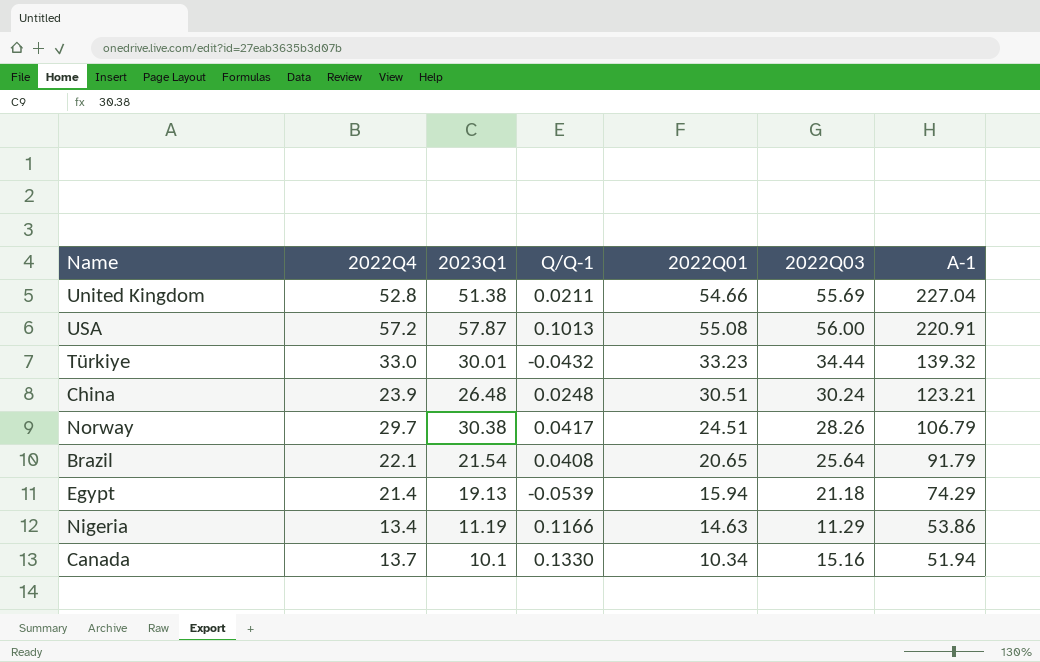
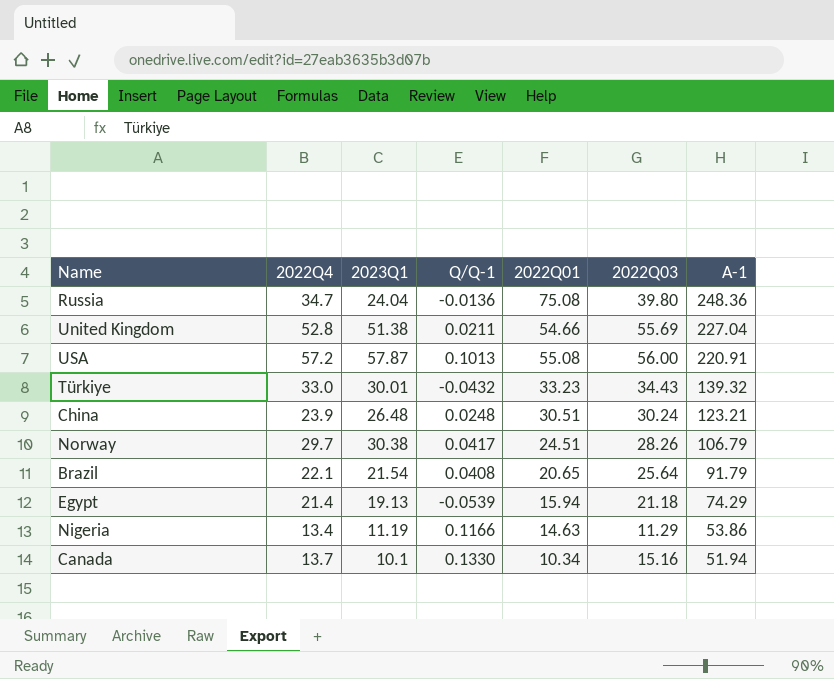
row Russia: none -> 34.7 | 24.04 | -0.0136 | 75.08 | 39.80 | 248.36
Türkiye | 2022Q03: 34.44 -> 34.43

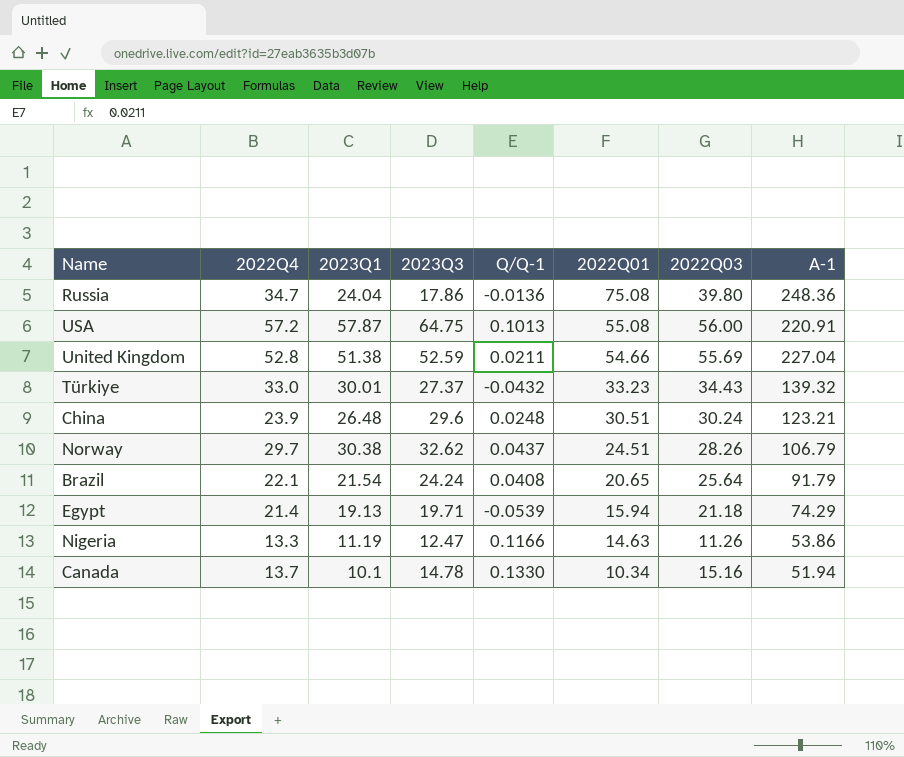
row order: A-1 descending -> 2022Q01 descending
column 2023Q3 | position: none -> 4
Norway | Q/Q-1: 0.0417 -> 0.0437
Nigeria | 2022Q4: 13.4 -> 13.3
Nigeria | 2022Q03: 11.29 -> 11.26

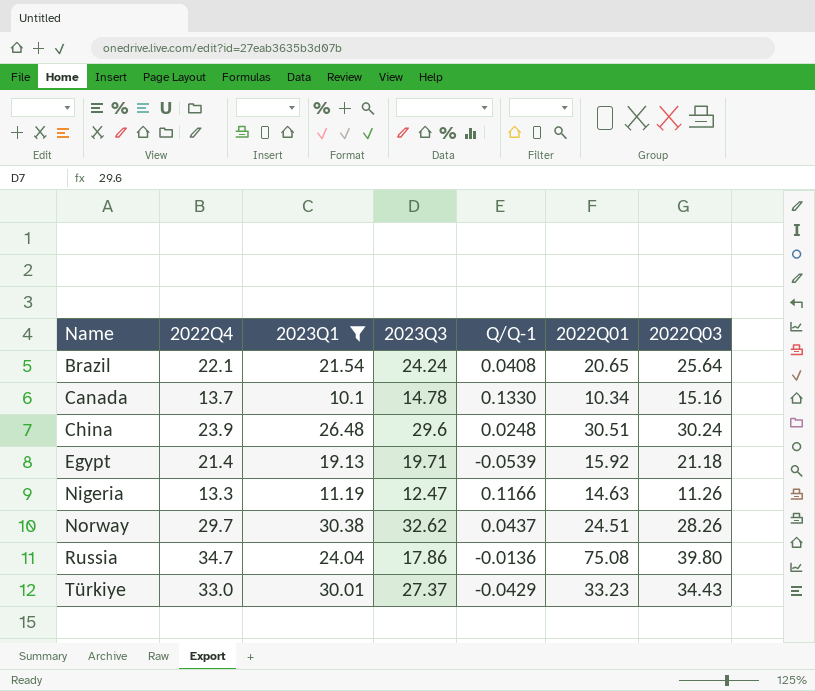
filter: none -> 2023Q1 <= 30.38
row order: 2022Q01 descending -> Name ascending
column A-1 | position: 8 -> none
Egypt | 2022Q01: 15.94 -> 15.92
Türkiye | Q/Q-1: -0.0432 -> -0.0429

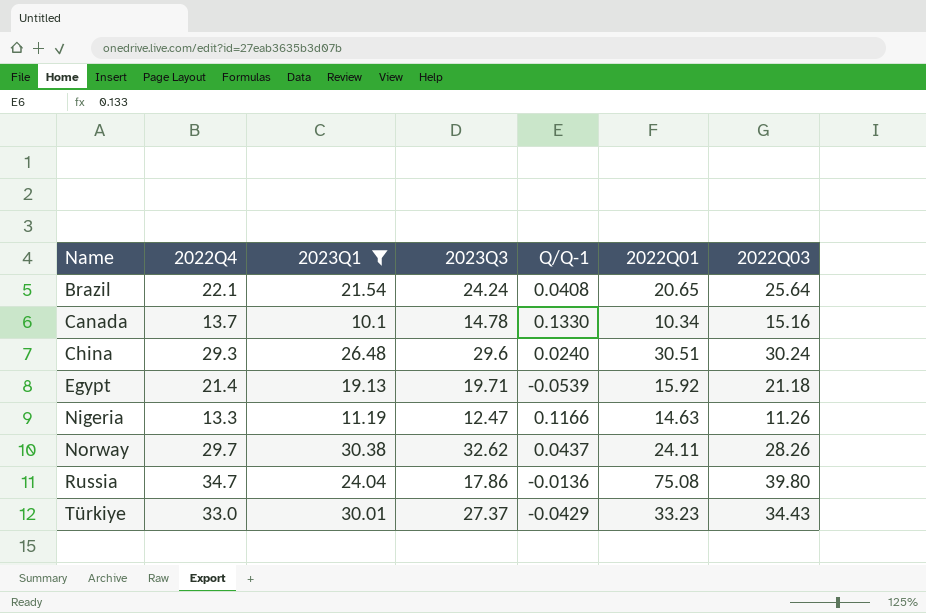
China | 2022Q4: 23.9 -> 29.3
China | Q/Q-1: 0.0248 -> 0.0240
Norway | 2022Q01: 24.51 -> 24.11

